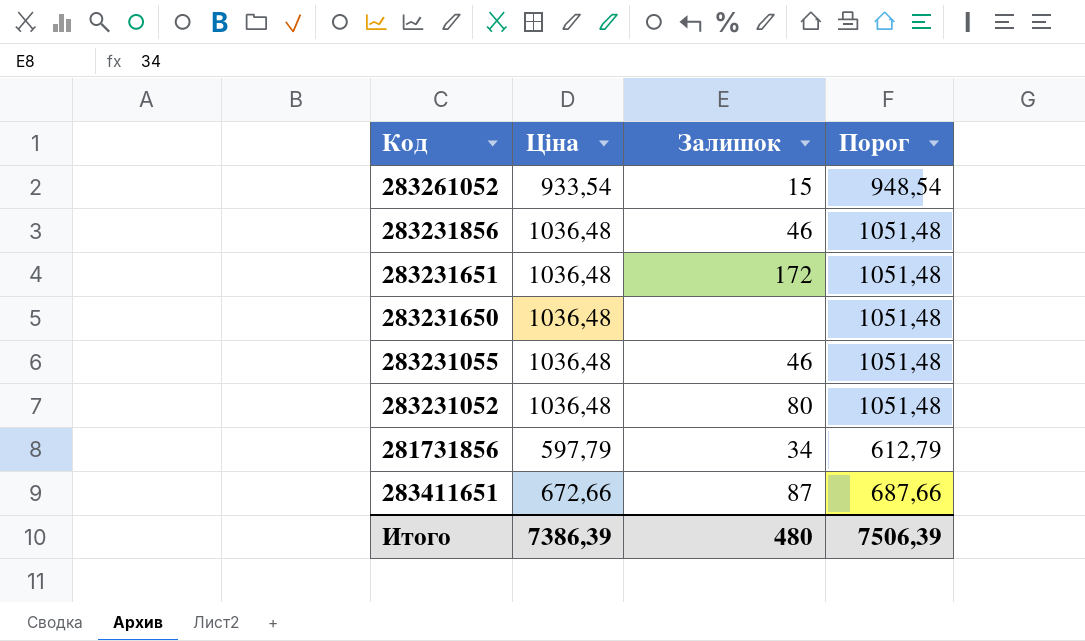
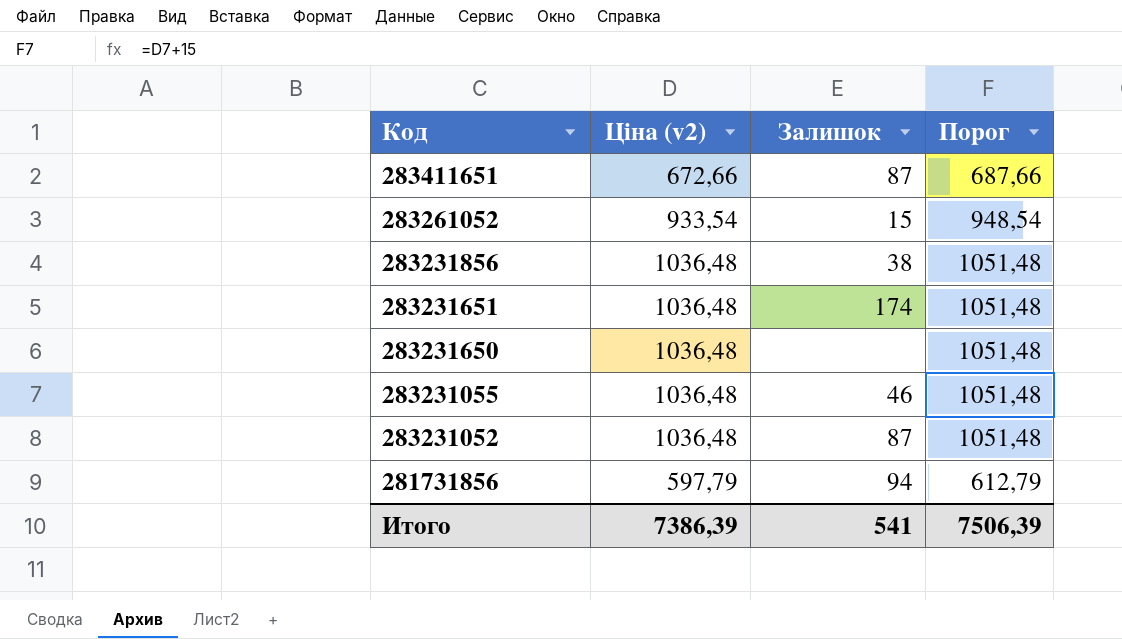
row order: none -> Код descending
column name: Ціна -> Ціна (v2)
283231856 | Залишок: 46 -> 38
283231651 | Залишок: 172 -> 174
283231052 | Залишок: 80 -> 87
281731856 | Залишок: 34 -> 94
Итого | Залишок: 480 -> 541

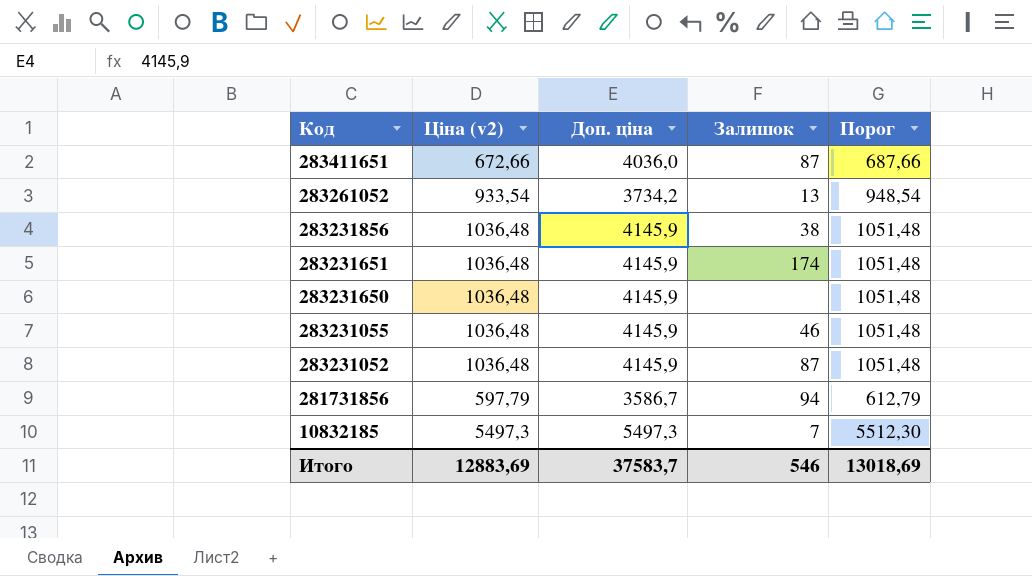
column Доп. ціна | position: none -> 3
283261052 | Залишок: 15 -> 13
row 10832185: none -> 5497,3 | 5497,3 | 7 | 5512,30
Итого | Ціна (v2): 7386,39 -> 12883,69
Итого | Залишок: 541 -> 546
Итого | Порог: 7506,39 -> 13018,69

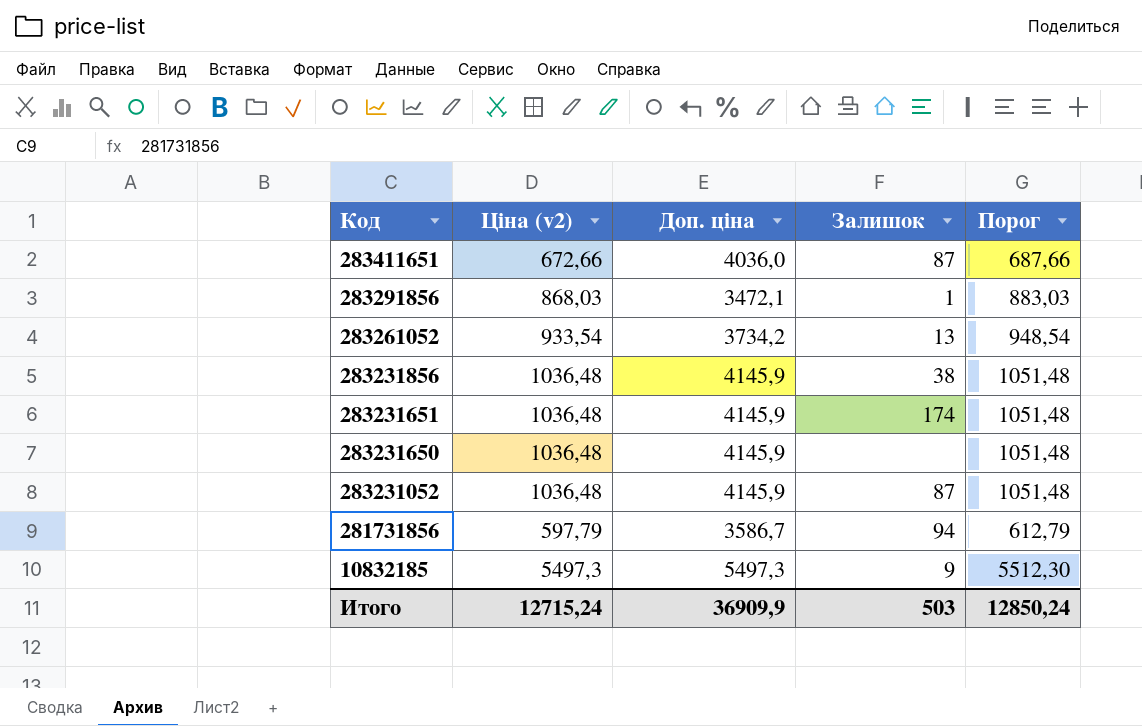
row 283231055: 1036,48 | 4145,9 | 46 | 1051,48 -> none
row 283291856: none -> 868,03 | 3472,1 | 1 | 883,03
10832185 | Залишок: 7 -> 9
Итого | Ціна (v2): 12883,69 -> 12715,24
Итого | Доп. ціна: 37583,7 -> 36909,9
Итого | Залишок: 546 -> 503
Итого | Порог: 13018,69 -> 12850,24

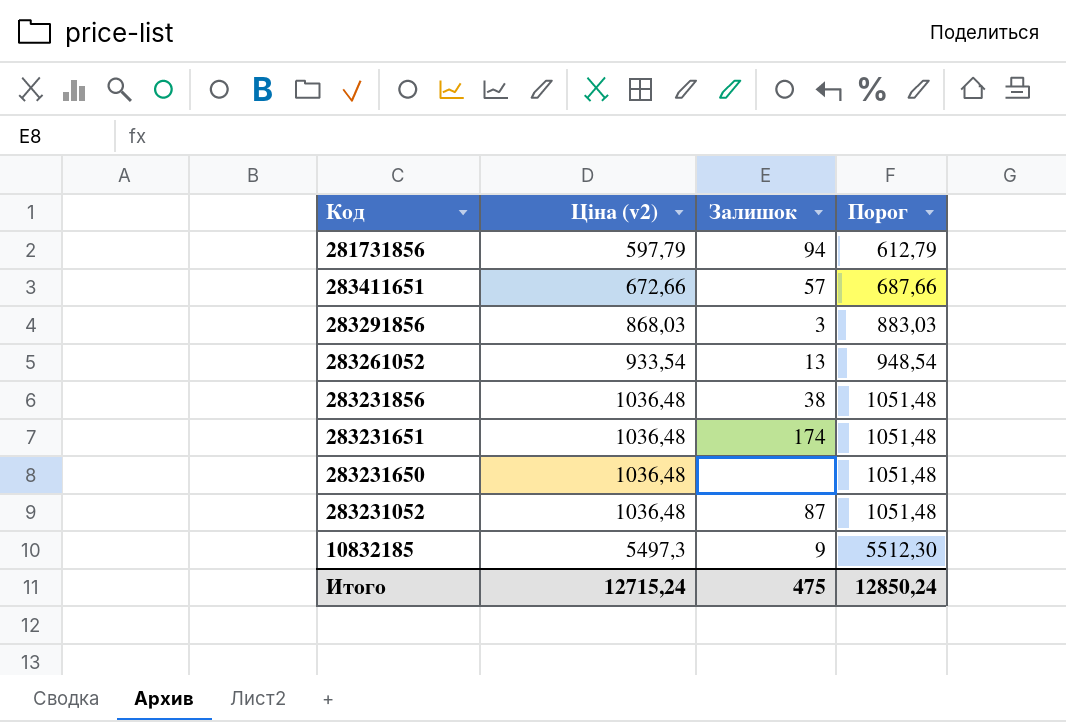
row order: Код descending -> Ціна (v2) ascending
column Доп. ціна | position: 3 -> none
283411651 | Залишок: 87 -> 57
283291856 | Залишок: 1 -> 3
Итого | Залишок: 503 -> 475

